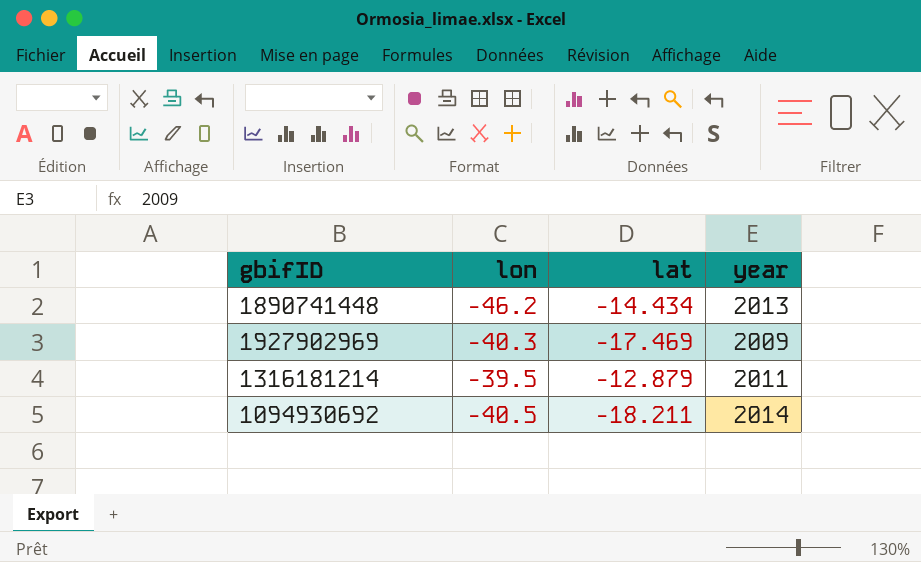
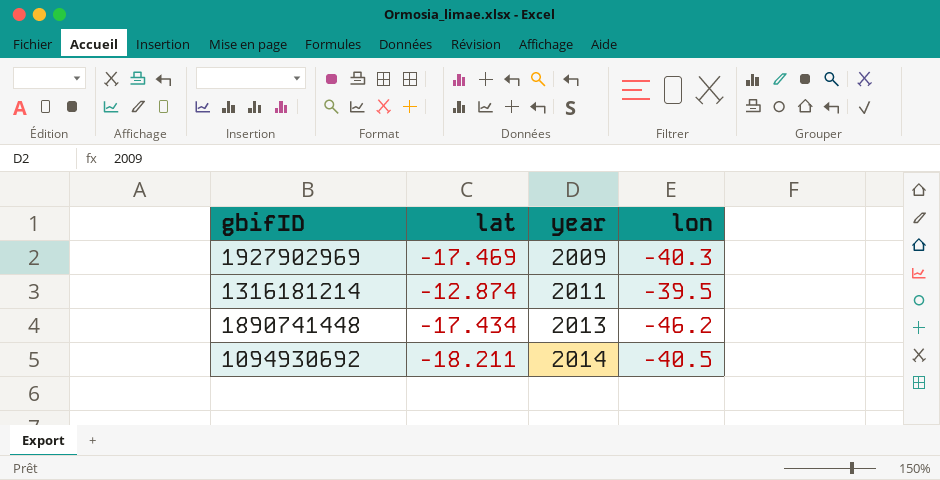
row order: none -> year ascending
column lon | position: 2 -> 4
1316181214 | lat: -12.879 -> -12.874
1890741448 | lat: -14.434 -> -17.434

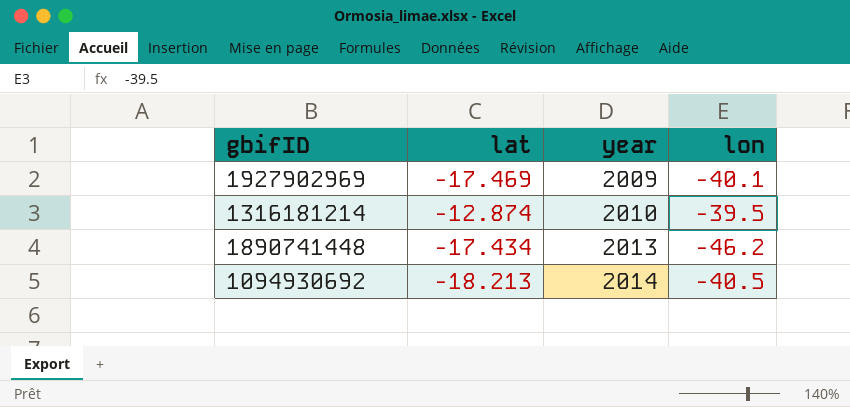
1927902969 | lon: -40.3 -> -40.1
1316181214 | year: 2011 -> 2010
1094930692 | lat: -18.211 -> -18.213

